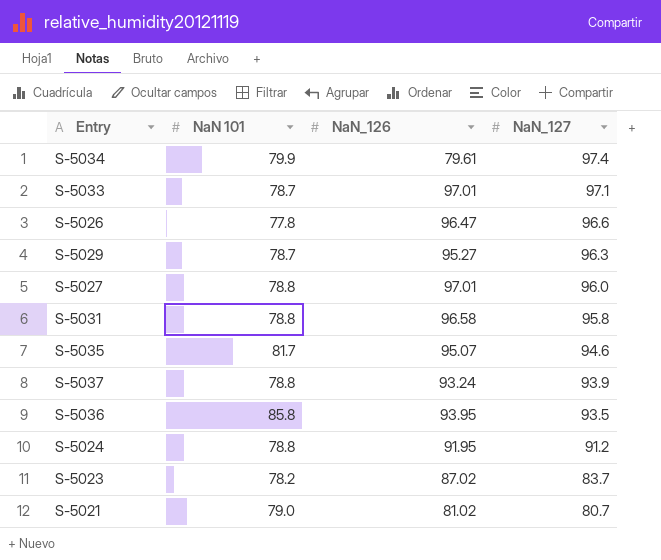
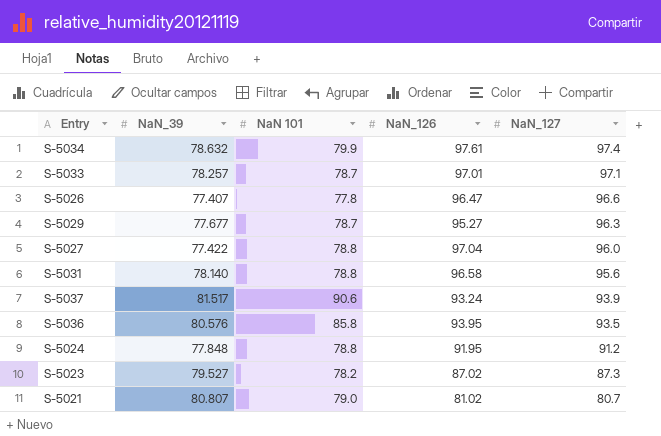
column NaN_39 | position: none -> 2
row S-5035: 81.7 | 95.07 | 94.6 -> none
S-5034 | NaN_126: 79.61 -> 97.61
S-5027 | NaN_126: 97.01 -> 97.04
S-5031 | NaN_127: 95.8 -> 95.6
S-5037 | NaN 101: 78.8 -> 90.6
S-5023 | NaN_127: 83.7 -> 87.3

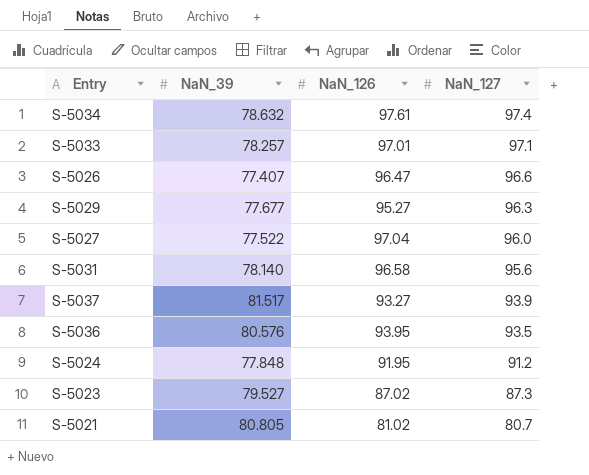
column NaN 101 | position: 3 -> none
S-5027 | NaN_39: 77.422 -> 77.522
S-5037 | NaN_126: 93.24 -> 93.27
S-5021 | NaN_39: 80.807 -> 80.805

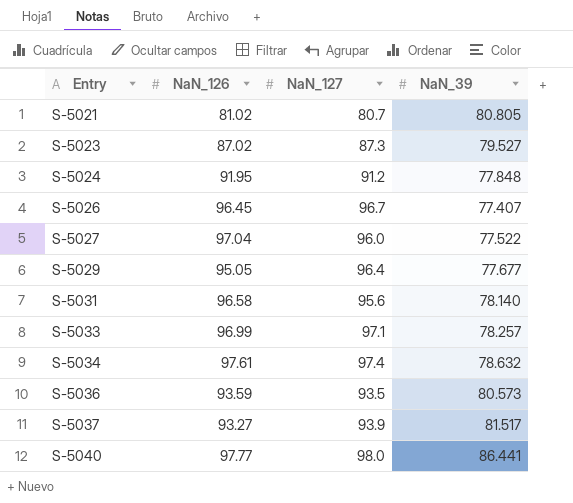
row order: NaN_127 descending -> Entry ascending
column NaN_39 | position: 2 -> 4
S-5026 | NaN_126: 96.47 -> 96.45
S-5026 | NaN_127: 96.6 -> 96.7
S-5029 | NaN_126: 95.27 -> 95.05
S-5029 | NaN_127: 96.3 -> 96.4
S-5033 | NaN_126: 97.01 -> 96.99
S-5036 | NaN_126: 93.95 -> 93.59
S-5036 | NaN_39: 80.576 -> 80.573
row S-5040: none -> 97.77 | 98.0 | 86.441

